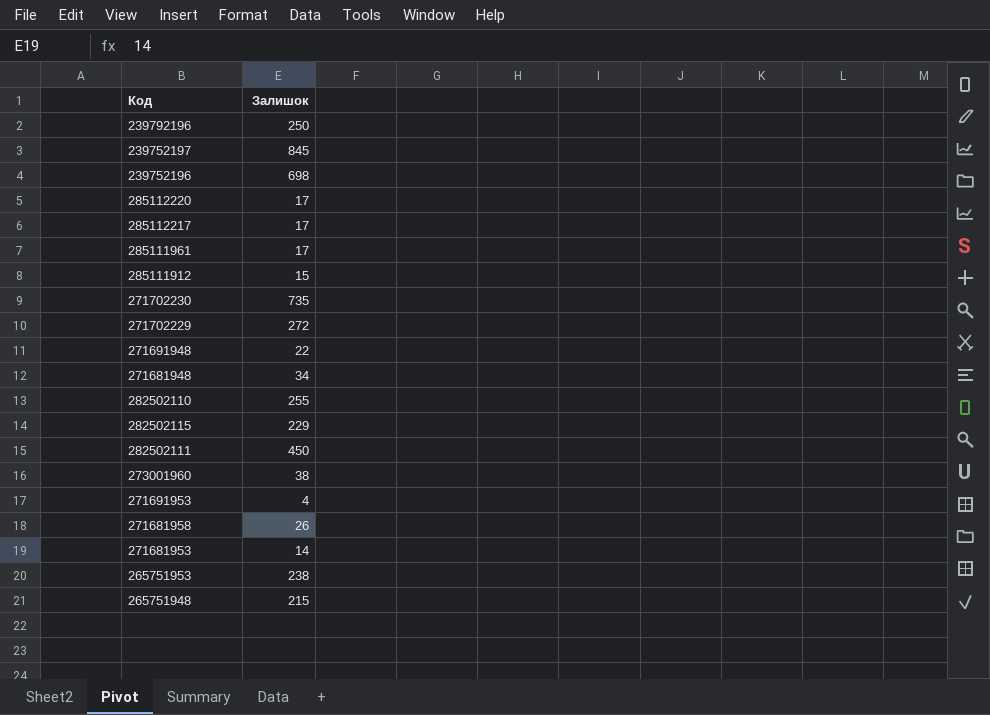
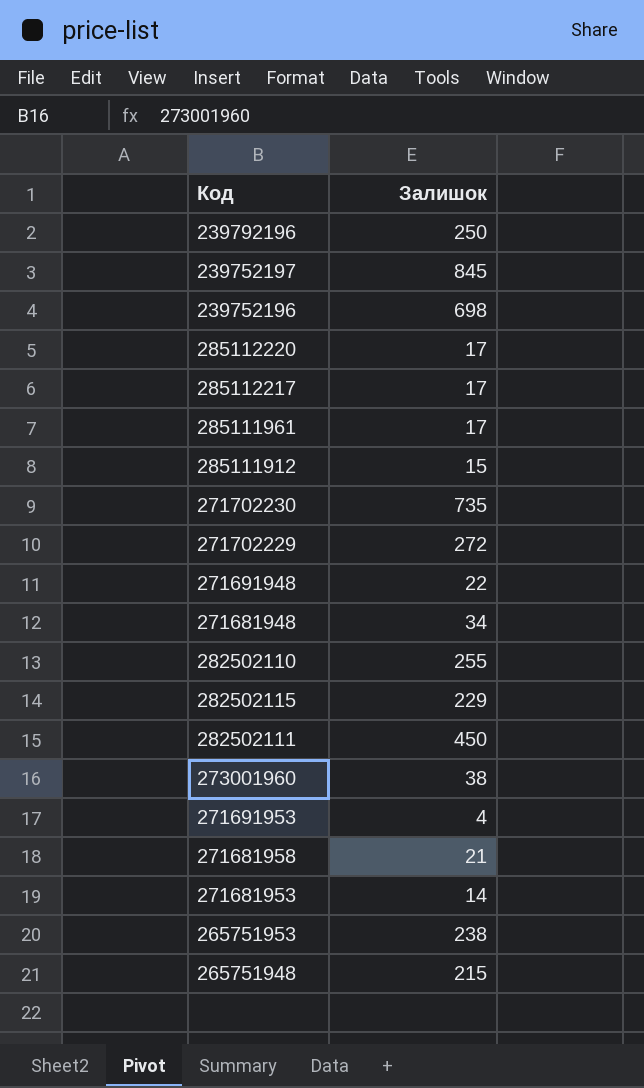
271681958 | Залишок: 26 -> 21

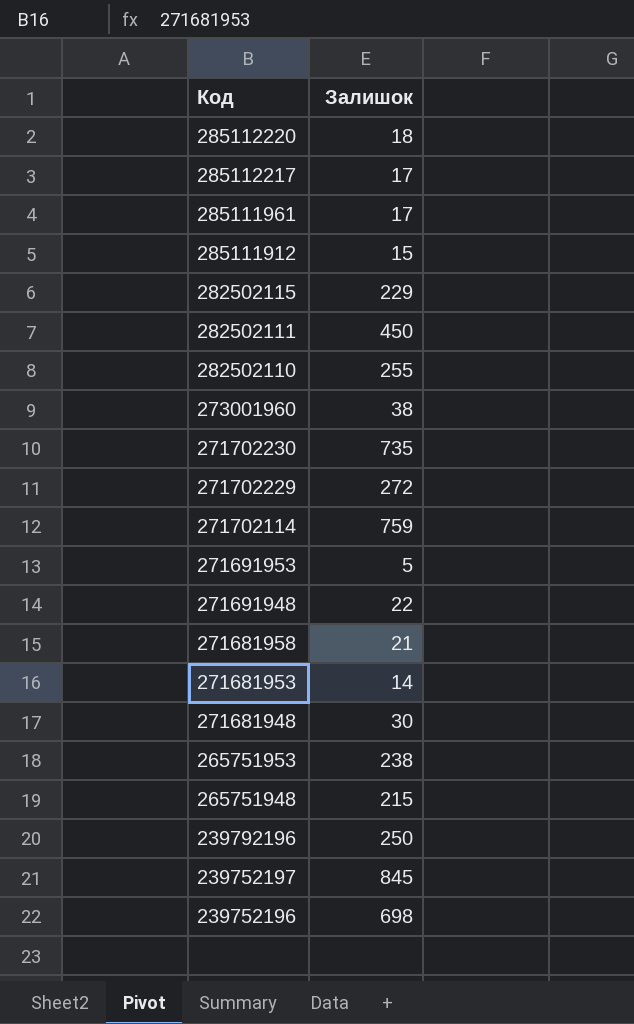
row order: none -> Код descending
285112220 | Залишок: 17 -> 18
row 271702114: none -> 759
271691953 | Залишок: 4 -> 5
271681948 | Залишок: 34 -> 30

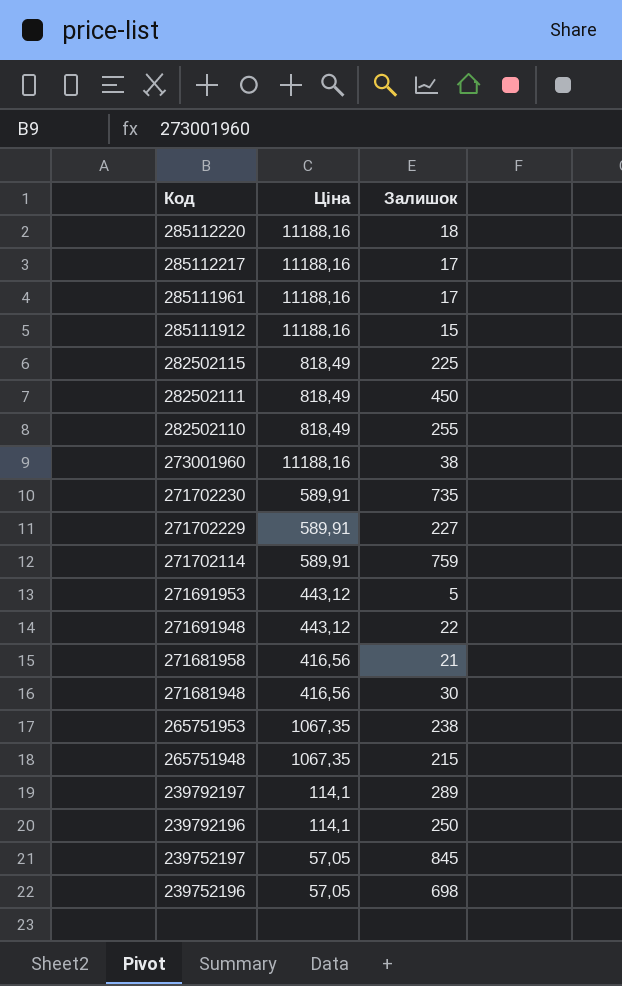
column Ціна | position: none -> 2
row 271681953: 14 -> none
282502115 | Залишок: 229 -> 225
271702229 | Залишок: 272 -> 227
row 239792197: none -> 114,1 | 289

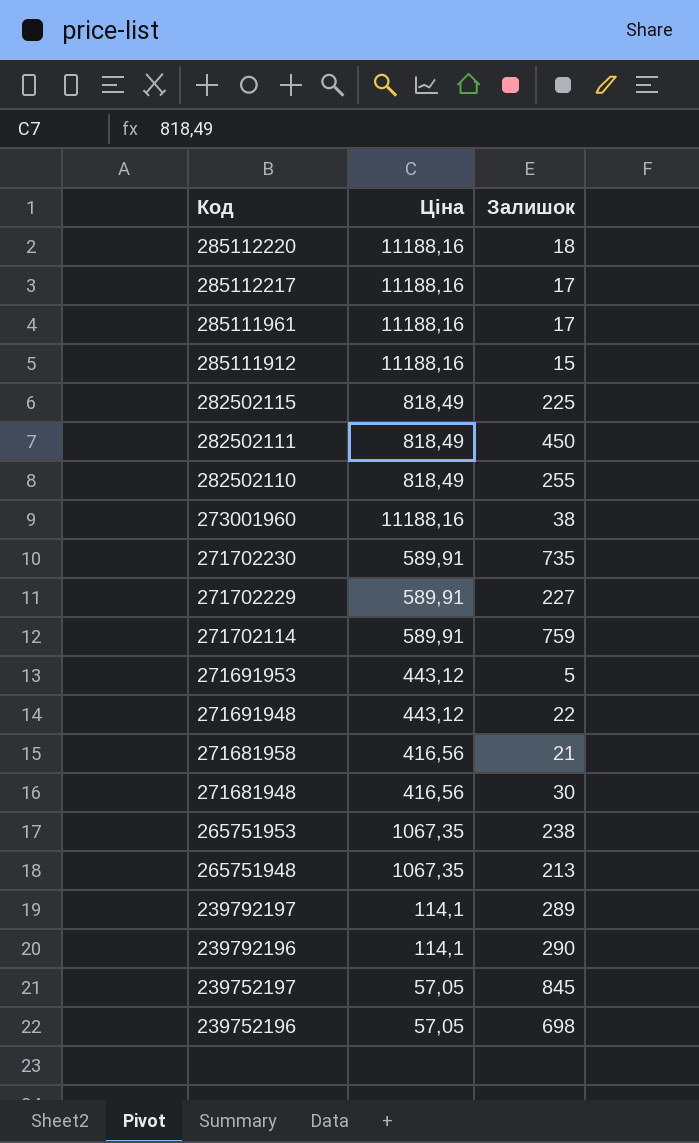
265751948 | Залишок: 215 -> 213
239792196 | Залишок: 250 -> 290

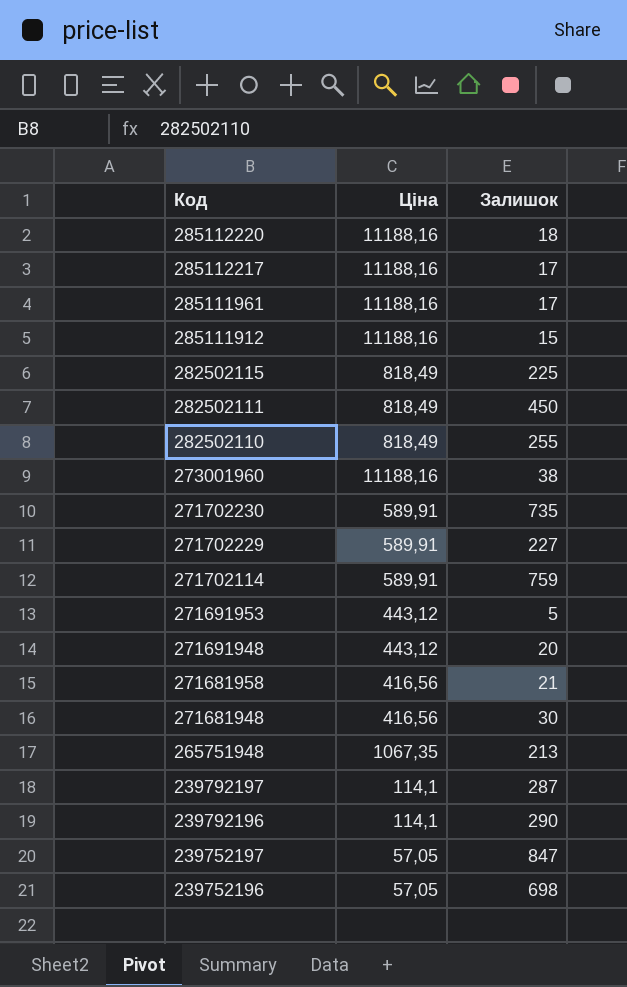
row 265751953: 1067,35 | 238 -> none
271691948 | Залишок: 22 -> 20
239792197 | Залишок: 289 -> 287
239752197 | Залишок: 845 -> 847

